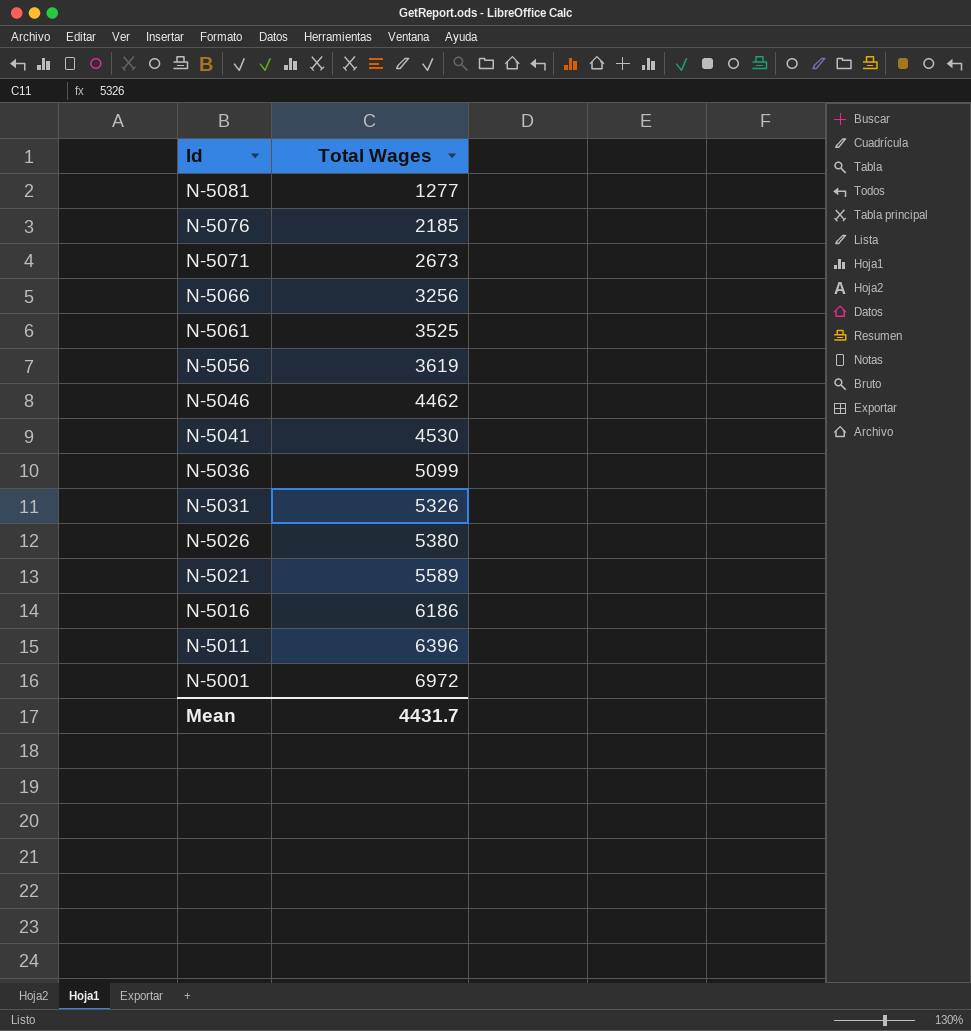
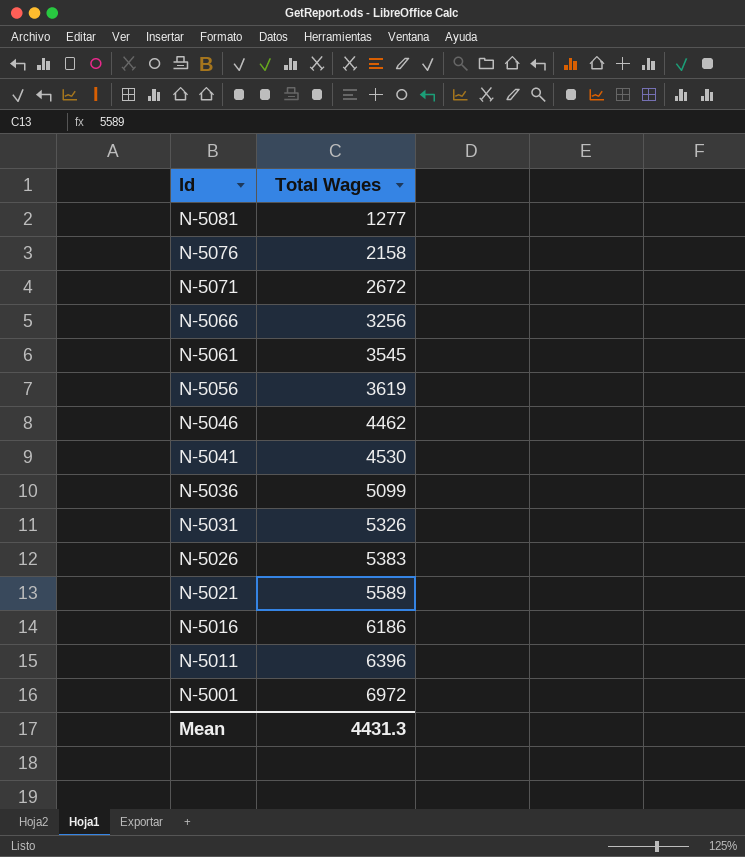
N-5076 | Total Wages: 2185 -> 2158
N-5071 | Total Wages: 2673 -> 2672
N-5061 | Total Wages: 3525 -> 3545
N-5026 | Total Wages: 5380 -> 5383
Mean | Total Wages: 4431.7 -> 4431.3

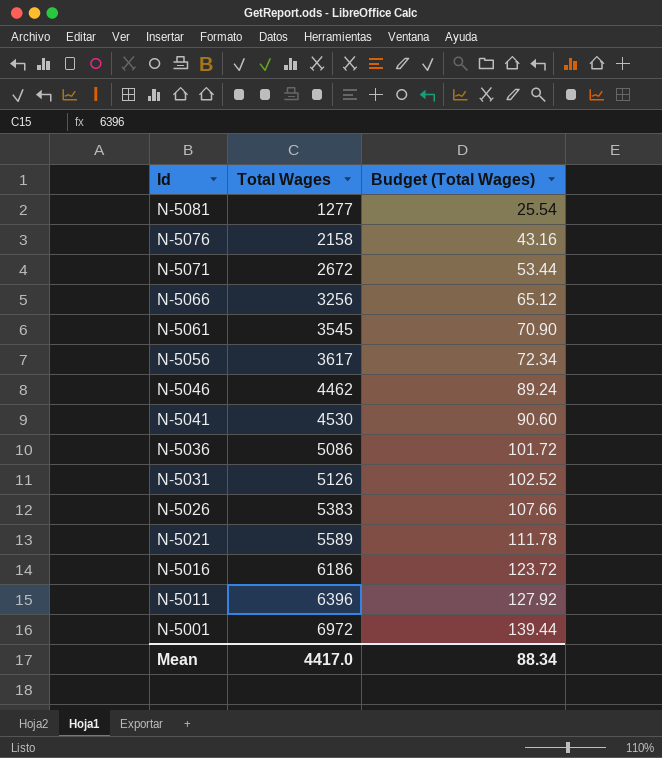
column Budget (Total Wages) | formula: none -> [Total Wages] * 0.02
N-5056 | Total Wages: 3619 -> 3617
N-5036 | Total Wages: 5099 -> 5086
N-5031 | Total Wages: 5326 -> 5126
Mean | Total Wages: 4431.3 -> 4417.0

